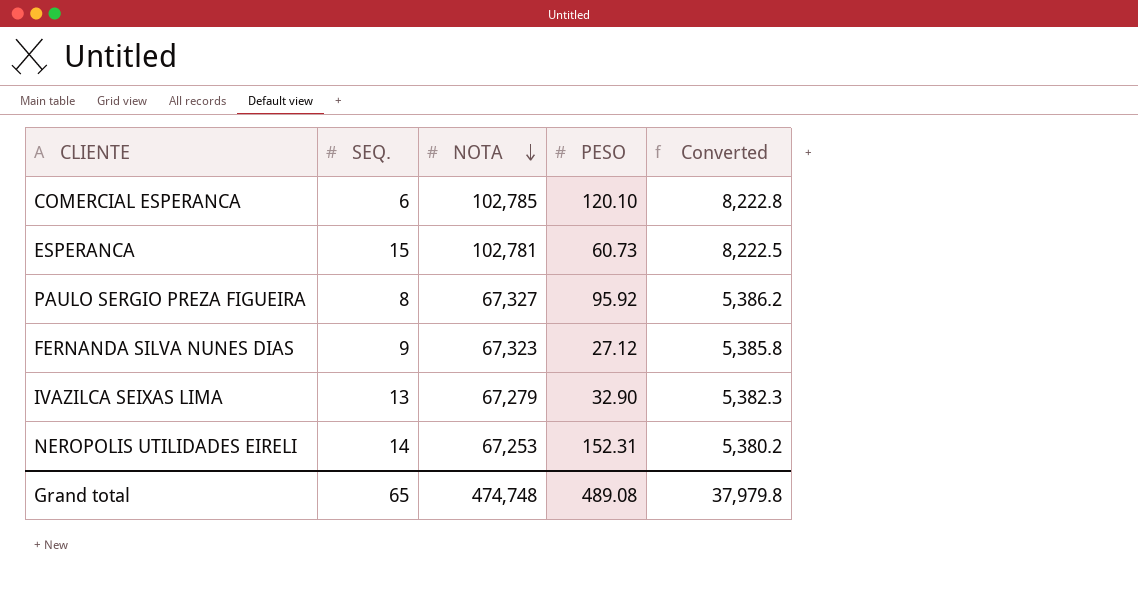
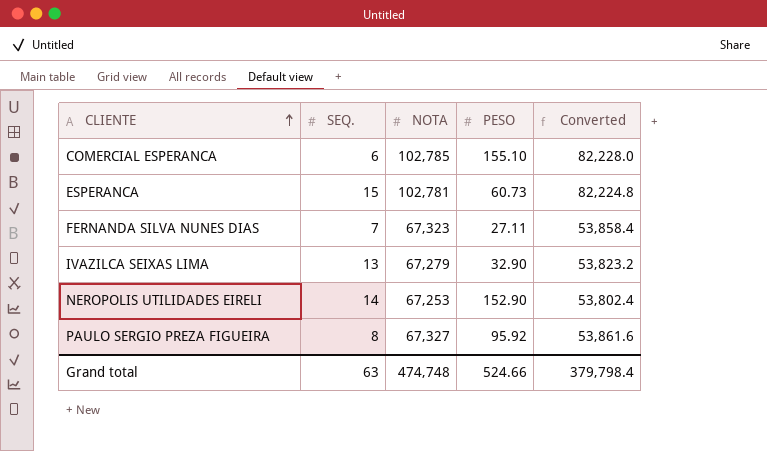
row order: NOTA descending -> CLIENTE ascending
column Converted | formula: [NOTA] * 0.08 -> [NOTA] * 0.8
COMERCIAL ESPERANCA | PESO: 120.10 -> 155.10
FERNANDA SILVA NUNES DIAS | SEQ.: 9 -> 7
FERNANDA SILVA NUNES DIAS | PESO: 27.12 -> 27.11
NEROPOLIS UTILIDADES EIRELI | PESO: 152.31 -> 152.90
Grand total | SEQ.: 65 -> 63
Grand total | PESO: 489.08 -> 524.66
Grand total | Converted: 37,979.8 -> 379,798.4

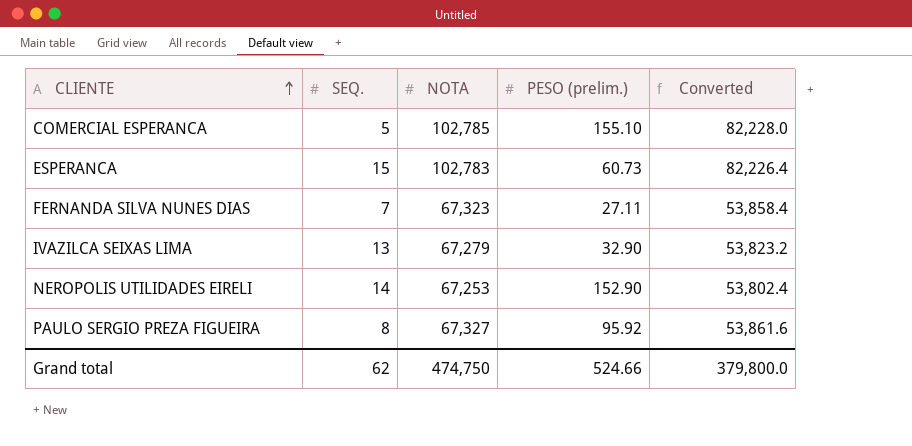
column name: PESO -> PESO (prelim.)
COMERCIAL ESPERANCA | SEQ.: 6 -> 5
ESPERANCA | NOTA: 102,781 -> 102,783
ESPERANCA | Converted: 82,224.8 -> 82,226.4
Grand total | SEQ.: 63 -> 62
Grand total | NOTA: 474,748 -> 474,750
Grand total | Converted: 379,798.4 -> 379,800.0

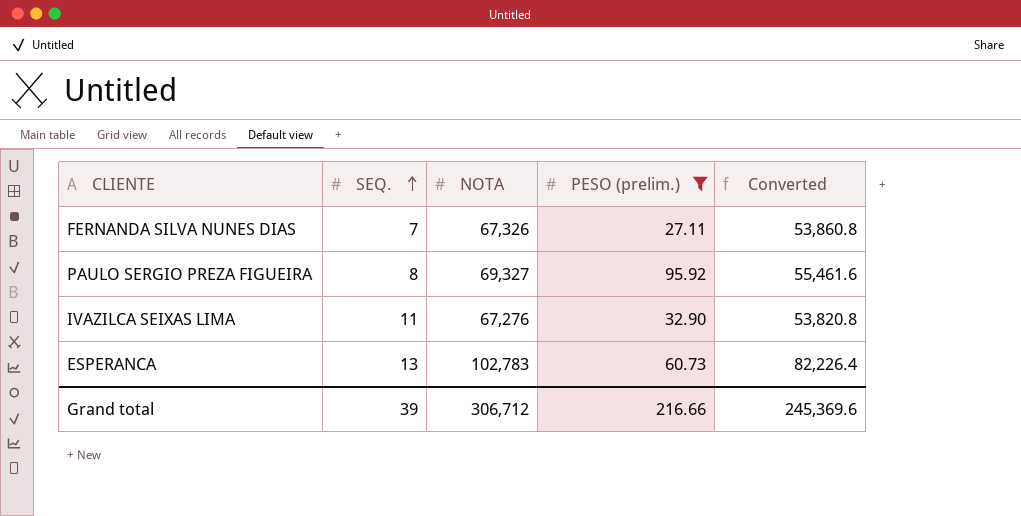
filter: none -> PESO (prelim.) <= 95.92
row order: CLIENTE ascending -> SEQ. ascending
FERNANDA SILVA NUNES DIAS | NOTA: 67,323 -> 67,326
FERNANDA SILVA NUNES DIAS | Converted: 53,858.4 -> 53,860.8
PAULO SERGIO PREZA FIGUEIRA | NOTA: 67,327 -> 69,327
PAULO SERGIO PREZA FIGUEIRA | Converted: 53,861.6 -> 55,461.6
IVAZILCA SEIXAS LIMA | SEQ.: 13 -> 11
IVAZILCA SEIXAS LIMA | NOTA: 67,279 -> 67,276
IVAZILCA SEIXAS LIMA | Converted: 53,823.2 -> 53,820.8
ESPERANCA | SEQ.: 15 -> 13
Grand total | SEQ.: 62 -> 39
Grand total | NOTA: 474,750 -> 306,712
Grand total | PESO (prelim.): 524.66 -> 216.66
Grand total | Converted: 379,800.0 -> 245,369.6

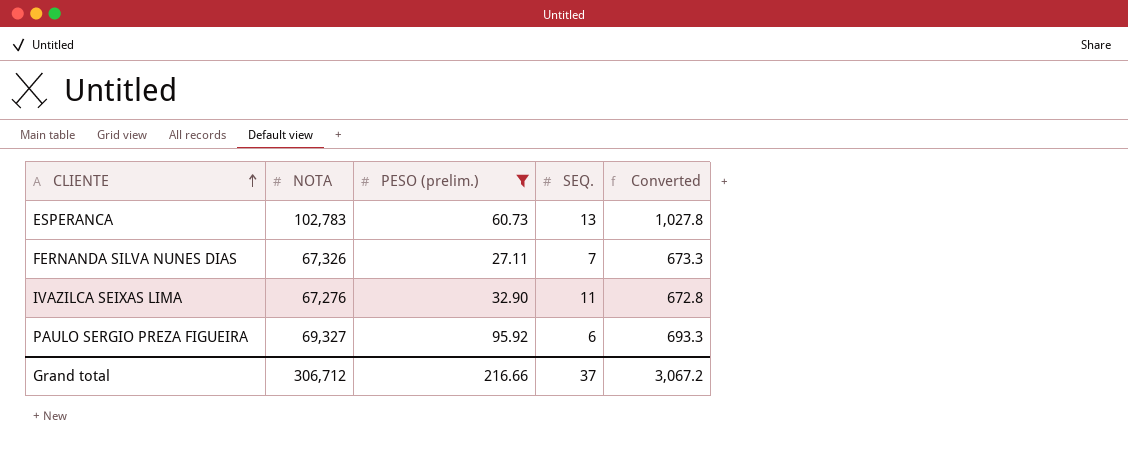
row order: SEQ. ascending -> CLIENTE ascending
column SEQ. | position: 2 -> 4
column Converted | formula: [NOTA] * 0.8 -> [NOTA] * 0.01
PAULO SERGIO PREZA FIGUEIRA | SEQ.: 8 -> 6
Grand total | SEQ.: 39 -> 37
Grand total | Converted: 245,369.6 -> 3,067.2

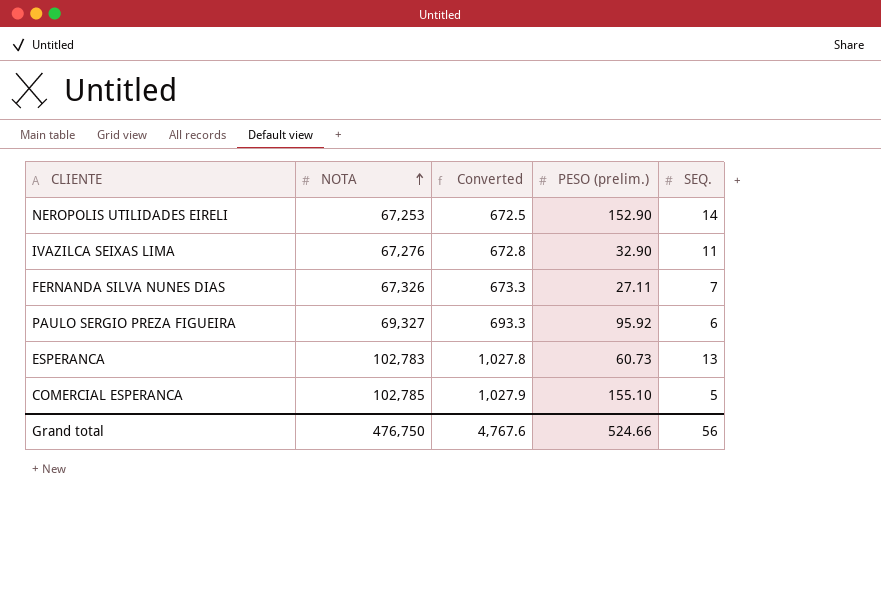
filter: PESO (prelim.) <= 95.92 -> none
row order: CLIENTE ascending -> NOTA ascending
column Converted | position: 5 -> 3
Grand total | NOTA: 306,712 -> 476,750
Grand total | Converted: 3,067.2 -> 4,767.6
Grand total | PESO (prelim.): 216.66 -> 524.66
Grand total | SEQ.: 37 -> 56

